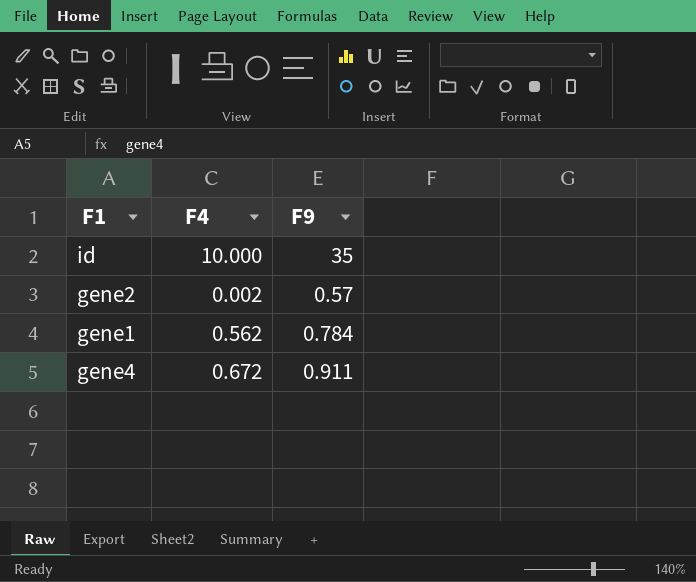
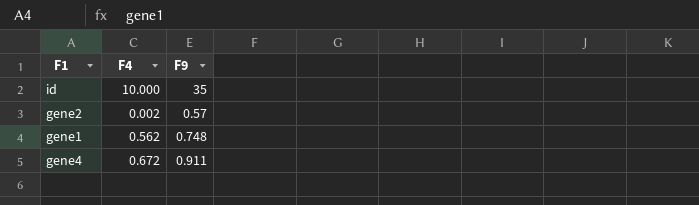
gene1 | F9: 0.784 -> 0.748

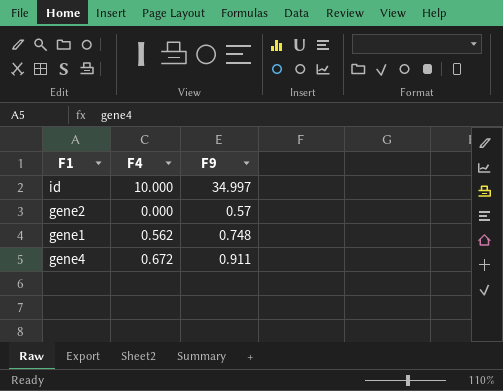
id | F9: 35 -> 34.997
gene2 | F4: 0.002 -> 0.000

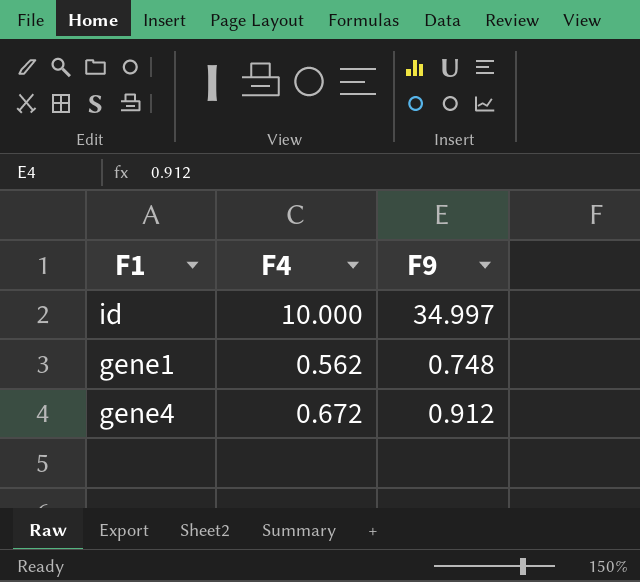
row gene2: 0.000 | 0.57 -> none
gene4 | F9: 0.911 -> 0.912

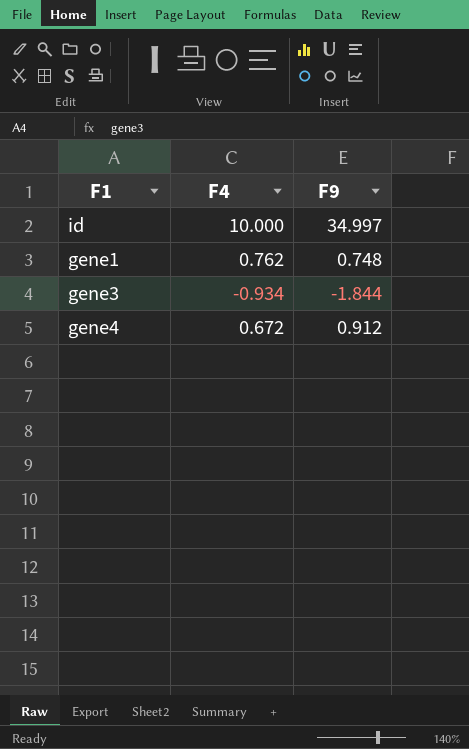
gene1 | F4: 0.562 -> 0.762
row gene3: none -> -0.934 | -1.844

